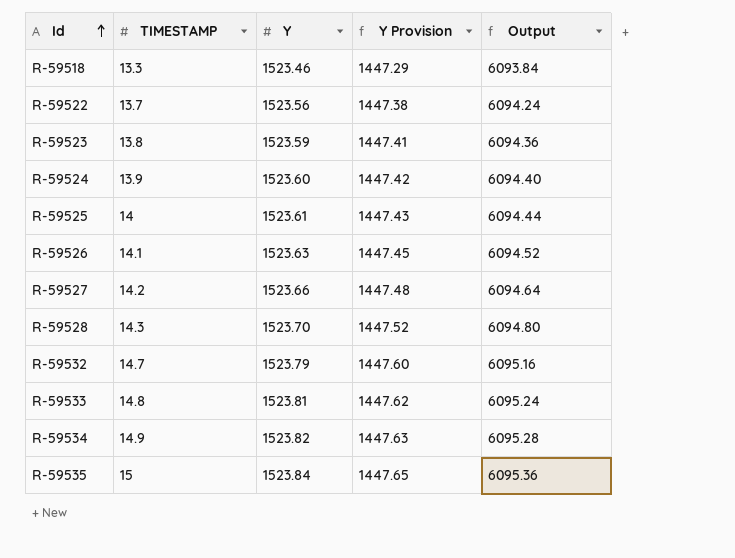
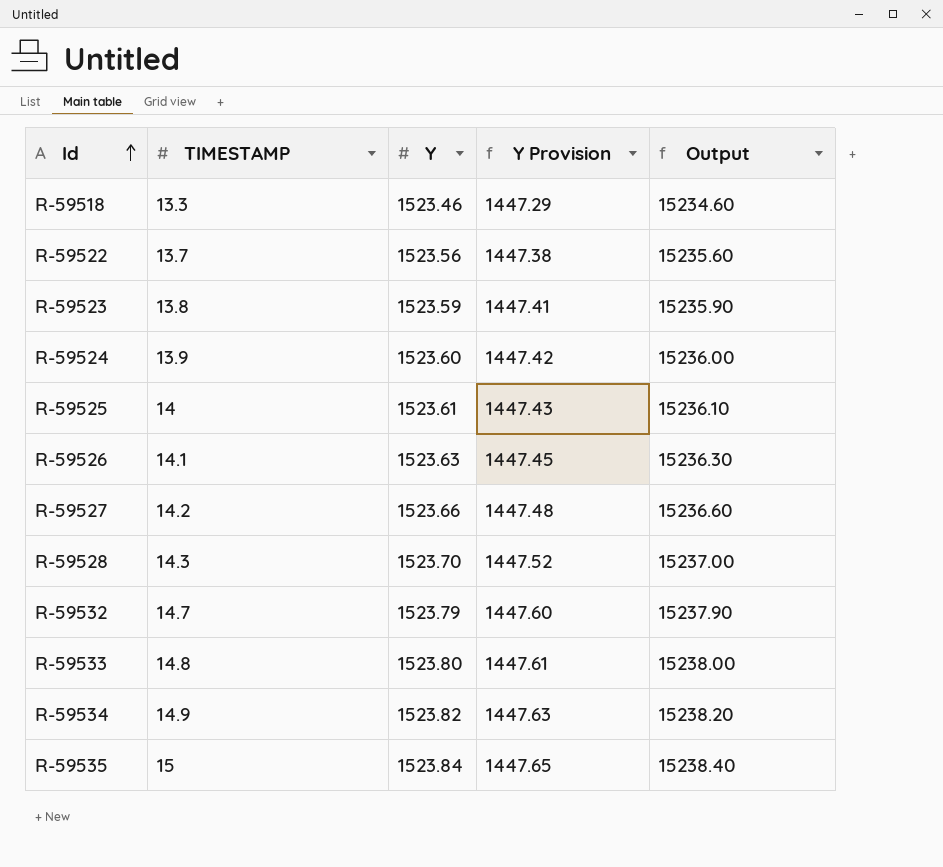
column Output | formula: [Y] * 4 -> [Y] * 10
R-59533 | Y: 1523.81 -> 1523.80
R-59533 | Y Provision: 1447.62 -> 1447.61

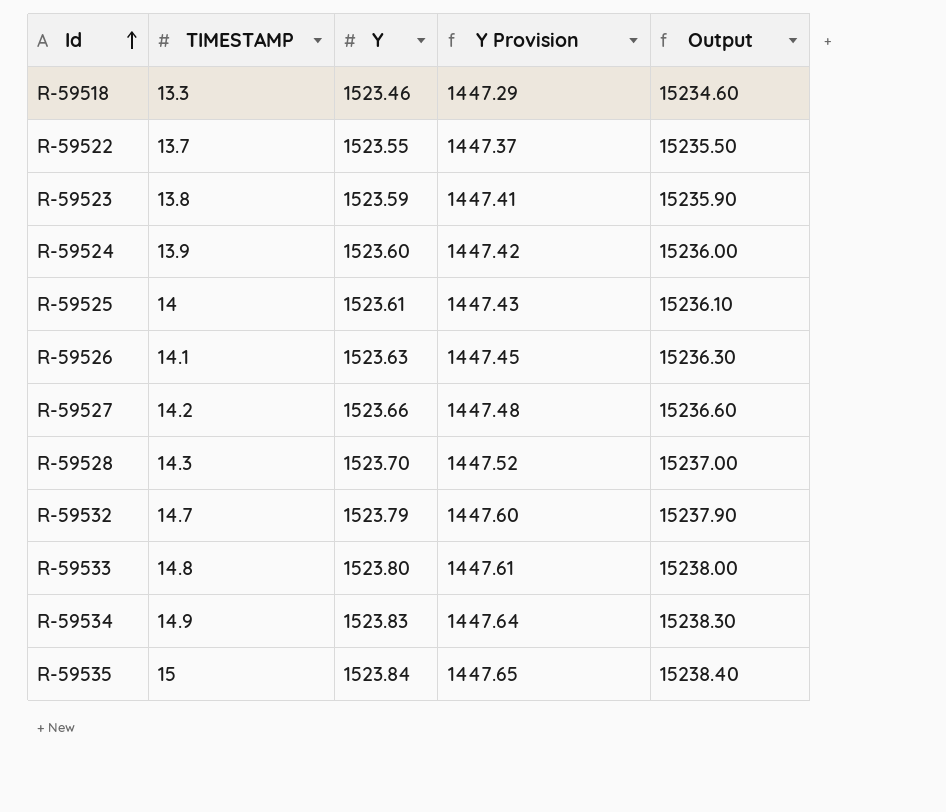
R-59522 | Y: 1523.56 -> 1523.55
R-59522 | Y Provision: 1447.38 -> 1447.37
R-59522 | Output: 15235.60 -> 15235.50
R-59534 | Y: 1523.82 -> 1523.83
R-59534 | Y Provision: 1447.63 -> 1447.64
R-59534 | Output: 15238.20 -> 15238.30

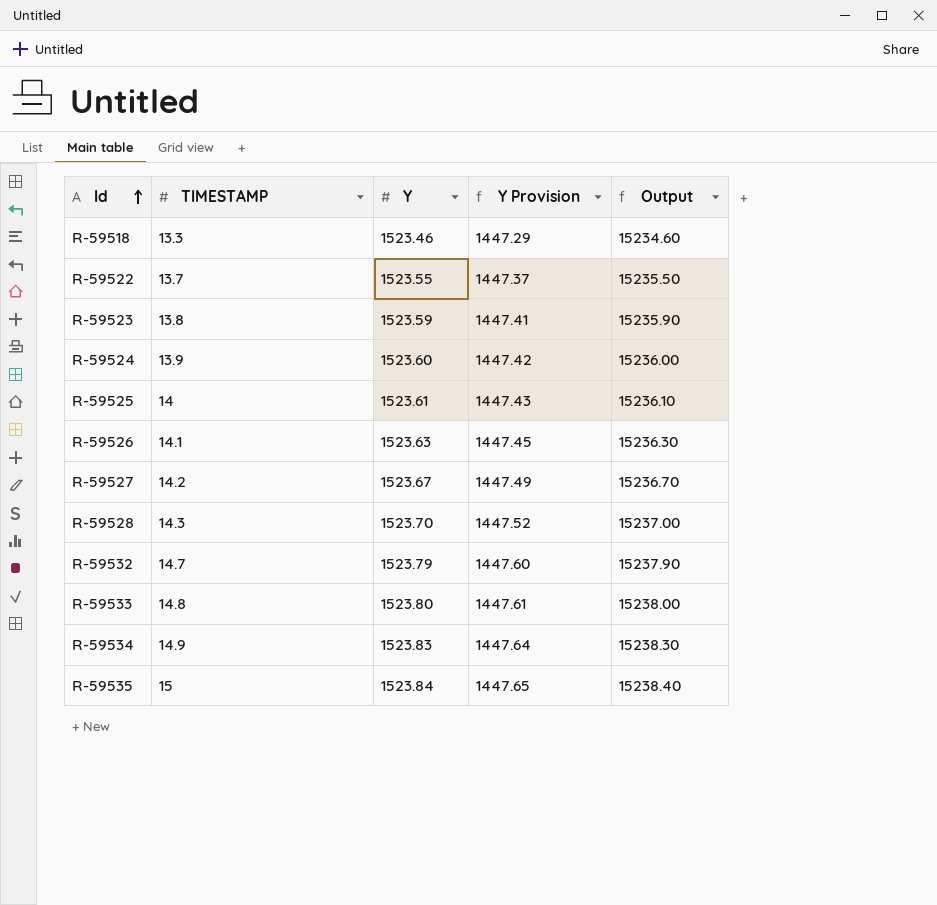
R-59527 | Y: 1523.66 -> 1523.67
R-59527 | Y Provision: 1447.48 -> 1447.49
R-59527 | Output: 15236.60 -> 15236.70

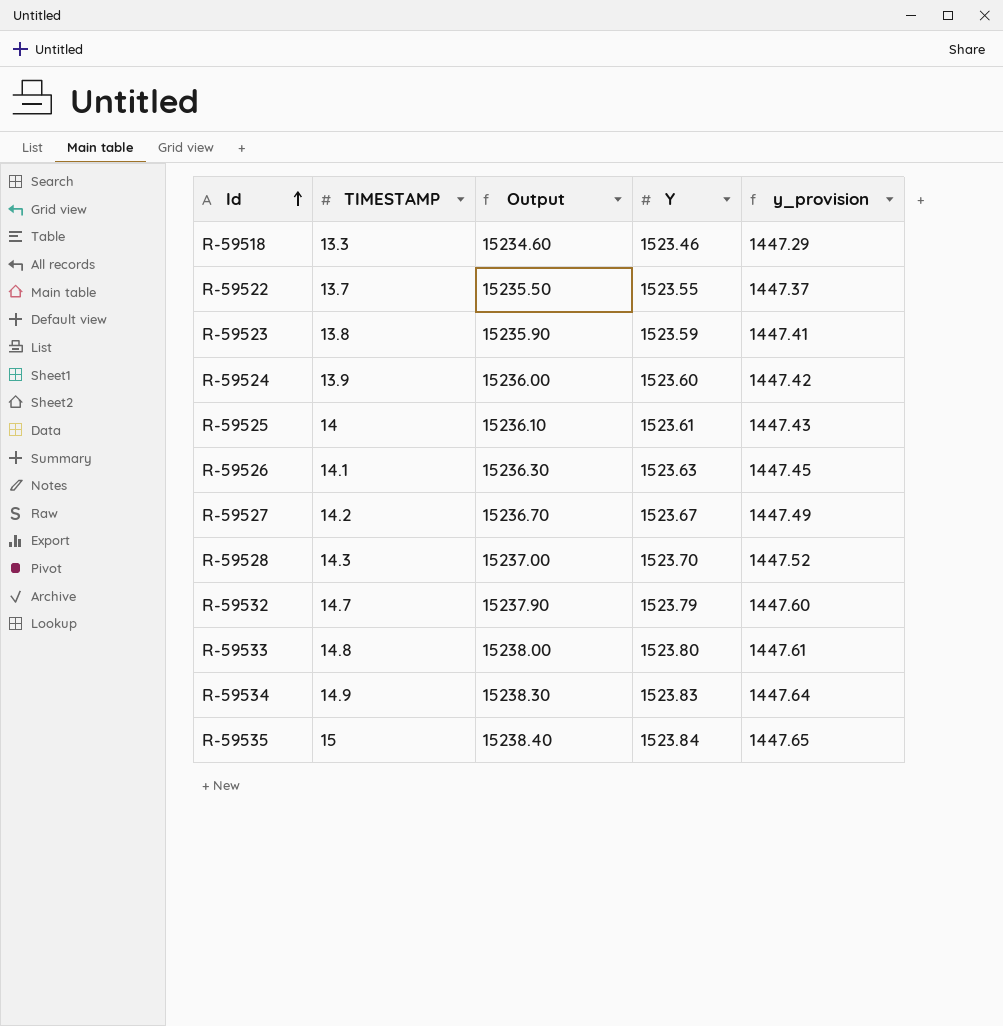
column Output | position: 5 -> 3
column name: Y Provision -> y_provision

